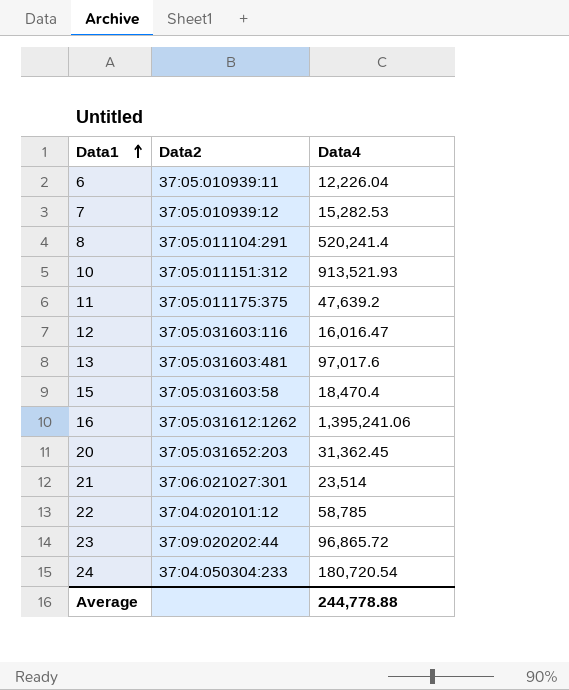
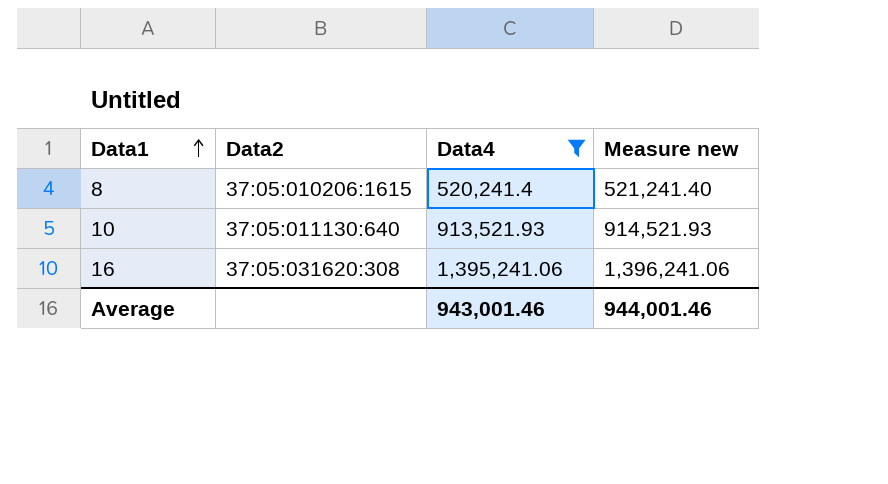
filter: none -> Data4 >= 520,241.4
column Measure new | formula: none -> [Data4] + 1000
8 | Data2: 37:05:011104:291 -> 37:05:010206:1615
10 | Data2: 37:05:011151:312 -> 37:05:011130:640
16 | Data2: 37:05:031612:1262 -> 37:05:031620:308
Average | Data4: 244,778.88 -> 943,001.46

